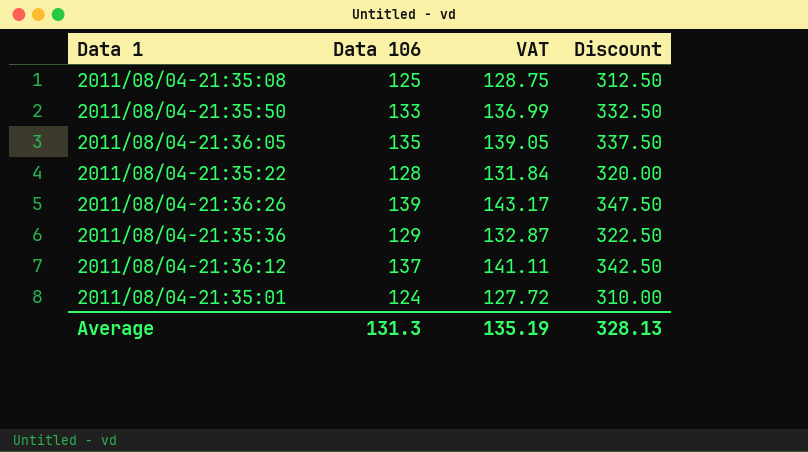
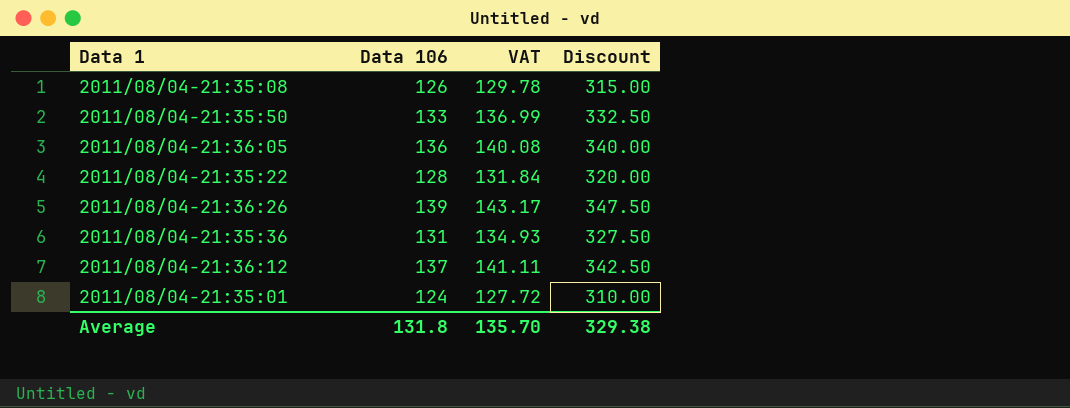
2011/08/04-21:35:08 | Data 106: 125 -> 126
2011/08/04-21:35:08 | VAT: 128.75 -> 129.78
2011/08/04-21:35:08 | Discount: 312.50 -> 315.00
2011/08/04-21:36:05 | Data 106: 135 -> 136
2011/08/04-21:36:05 | VAT: 139.05 -> 140.08
2011/08/04-21:36:05 | Discount: 337.50 -> 340.00
2011/08/04-21:35:36 | Data 106: 129 -> 131
2011/08/04-21:35:36 | VAT: 132.87 -> 134.93
2011/08/04-21:35:36 | Discount: 322.50 -> 327.50
Average | Data 106: 131.3 -> 131.8
Average | VAT: 135.19 -> 135.70
Average | Discount: 328.13 -> 329.38

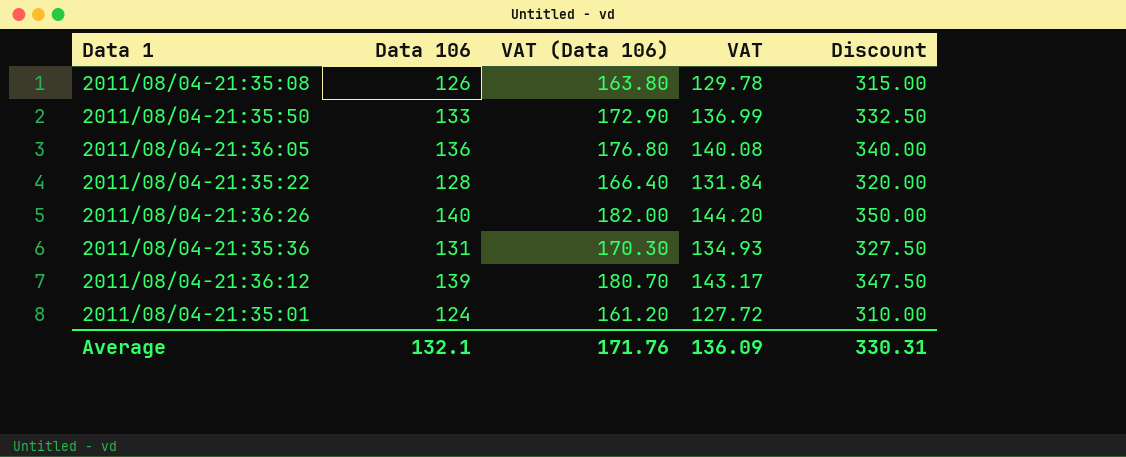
column VAT (Data 106) | formula: none -> [Data 106] * 1.3
2011/08/04-21:36:26 | Data 106: 139 -> 140
2011/08/04-21:36:26 | VAT: 143.17 -> 144.20
2011/08/04-21:36:26 | Discount: 347.50 -> 350.00
2011/08/04-21:36:12 | Data 106: 137 -> 139
2011/08/04-21:36:12 | VAT: 141.11 -> 143.17
2011/08/04-21:36:12 | Discount: 342.50 -> 347.50
Average | Data 106: 131.8 -> 132.1
Average | VAT: 135.70 -> 136.09
Average | Discount: 329.38 -> 330.31

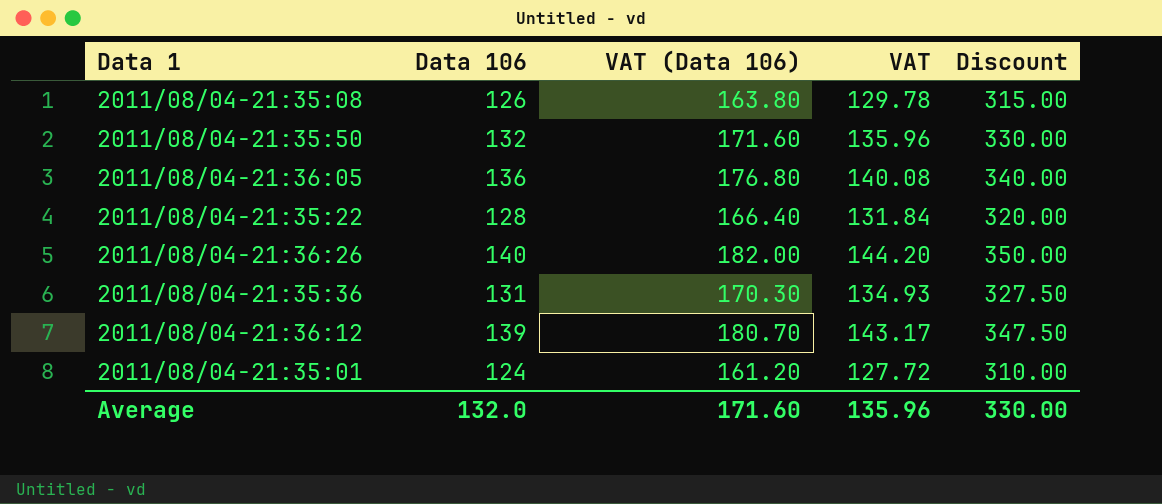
2011/08/04-21:35:50 | Data 106: 133 -> 132
2011/08/04-21:35:50 | VAT (Data 106): 172.90 -> 171.60
2011/08/04-21:35:50 | VAT: 136.99 -> 135.96
2011/08/04-21:35:50 | Discount: 332.50 -> 330.00
Average | Data 106: 132.1 -> 132.0
Average | VAT (Data 106): 171.76 -> 171.60
Average | VAT: 136.09 -> 135.96
Average | Discount: 330.31 -> 330.00

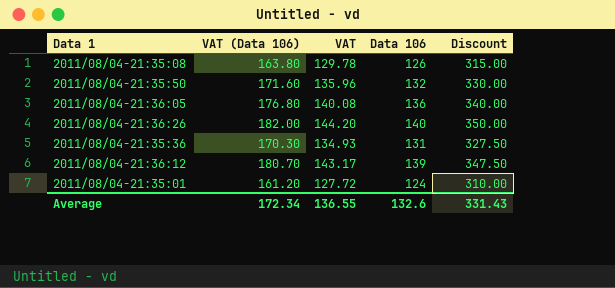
column Data 106 | position: 2 -> 4
row 2011/08/04-21:35:22: 128 | 166.40 | 131.84 | 320.00 -> none
Average | VAT (Data 106): 171.60 -> 172.34
Average | VAT: 135.96 -> 136.55
Average | Data 106: 132.0 -> 132.6
Average | Discount: 330.00 -> 331.43

